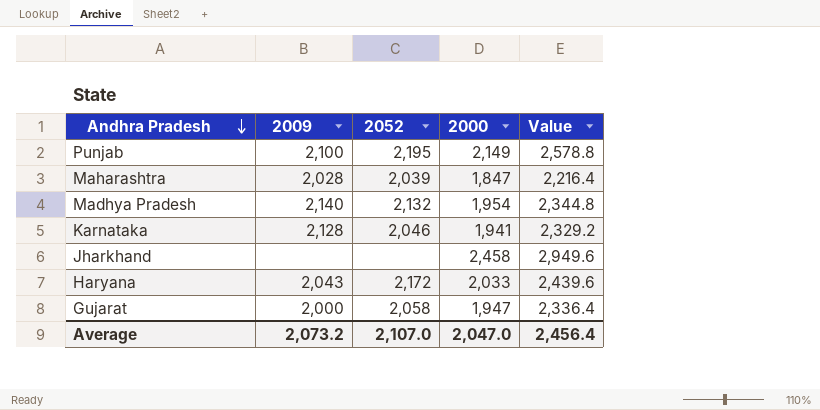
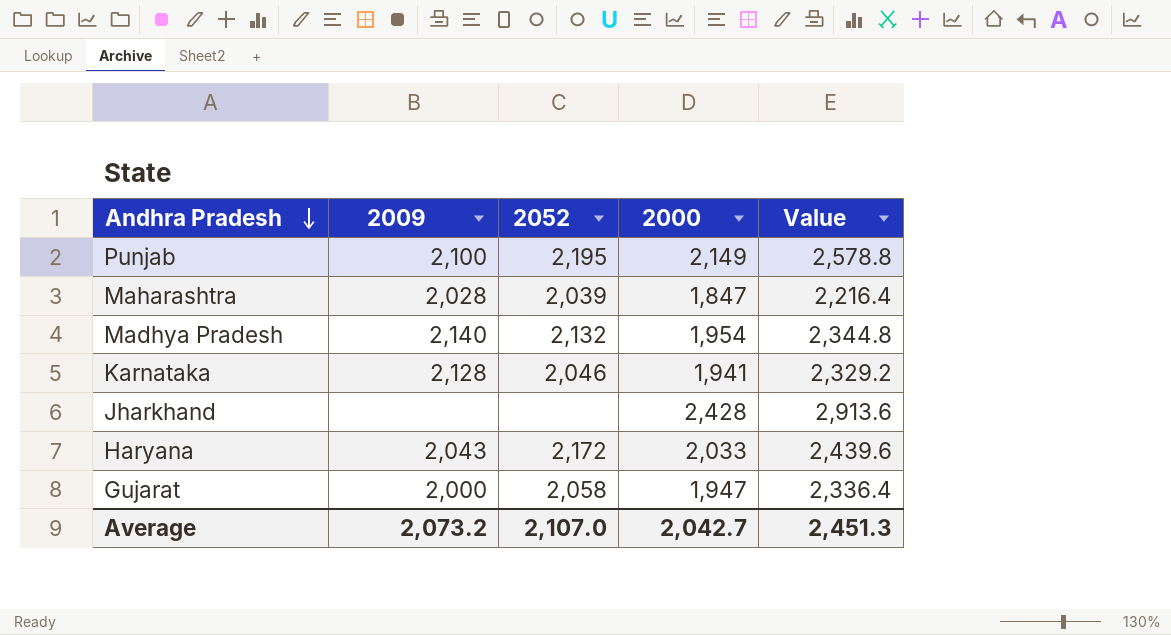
Jharkhand | 2000: 2,458 -> 2,428
Jharkhand | Value: 2,949.6 -> 2,913.6
Average | 2000: 2,047.0 -> 2,042.7
Average | Value: 2,456.4 -> 2,451.3

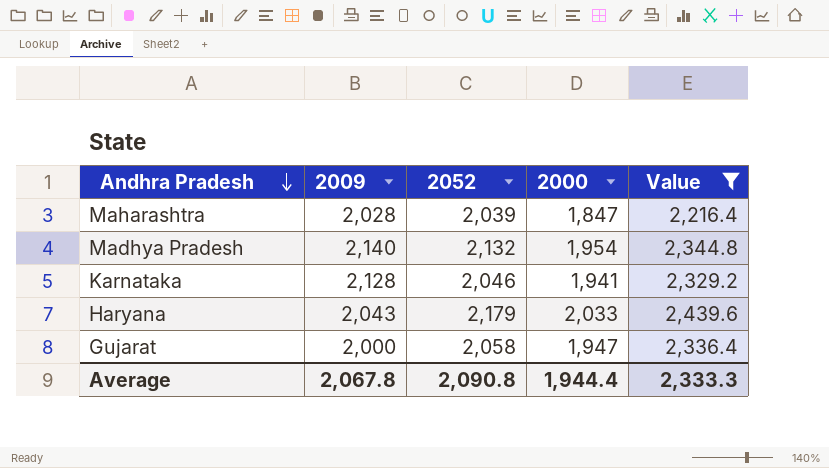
filter: none -> Value <= 2,439.6
Haryana | 2052: 2,172 -> 2,179
Average | 2009: 2,073.2 -> 2,067.8
Average | 2052: 2,107.0 -> 2,090.8
Average | 2000: 2,042.7 -> 1,944.4
Average | Value: 2,451.3 -> 2,333.3

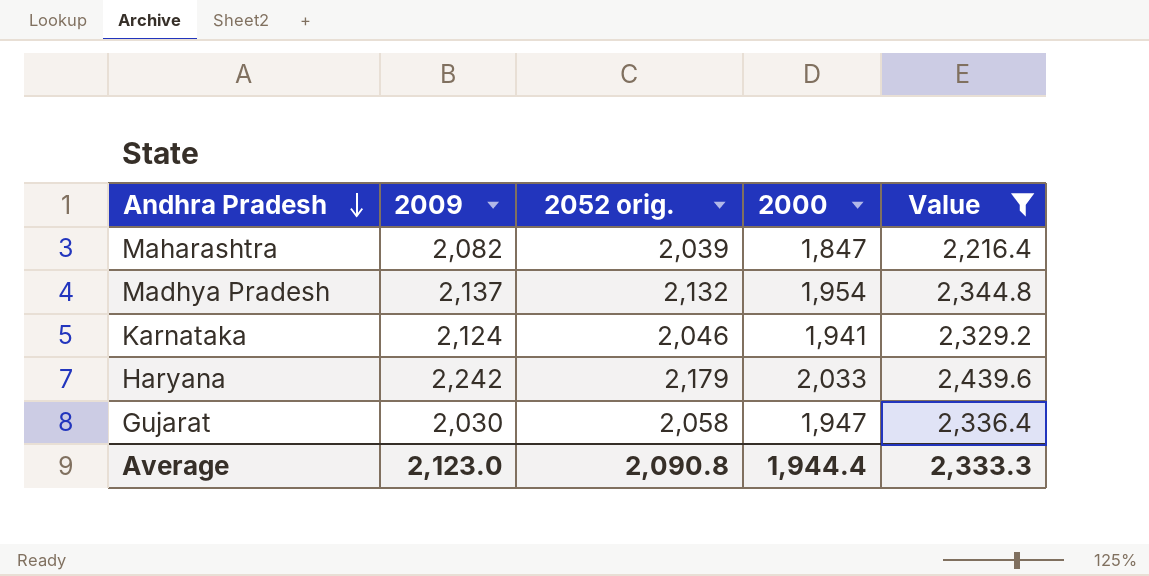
column name: 2052 -> 2052 orig.
Maharashtra | 2009: 2,028 -> 2,082
Madhya Pradesh | 2009: 2,140 -> 2,137
Karnataka | 2009: 2,128 -> 2,124
Haryana | 2009: 2,043 -> 2,242
Gujarat | 2009: 2,000 -> 2,030
Average | 2009: 2,067.8 -> 2,123.0

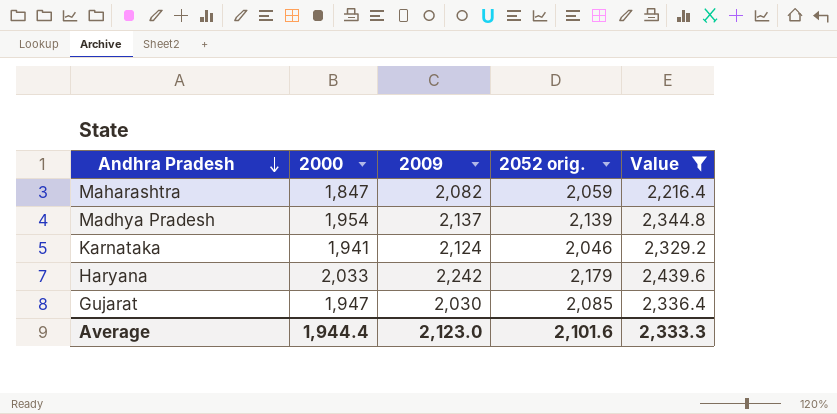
column 2000 | position: 4 -> 2
Maharashtra | 2052 orig.: 2,039 -> 2,059
Madhya Pradesh | 2052 orig.: 2,132 -> 2,139
Gujarat | 2052 orig.: 2,058 -> 2,085
Average | 2052 orig.: 2,090.8 -> 2,101.6

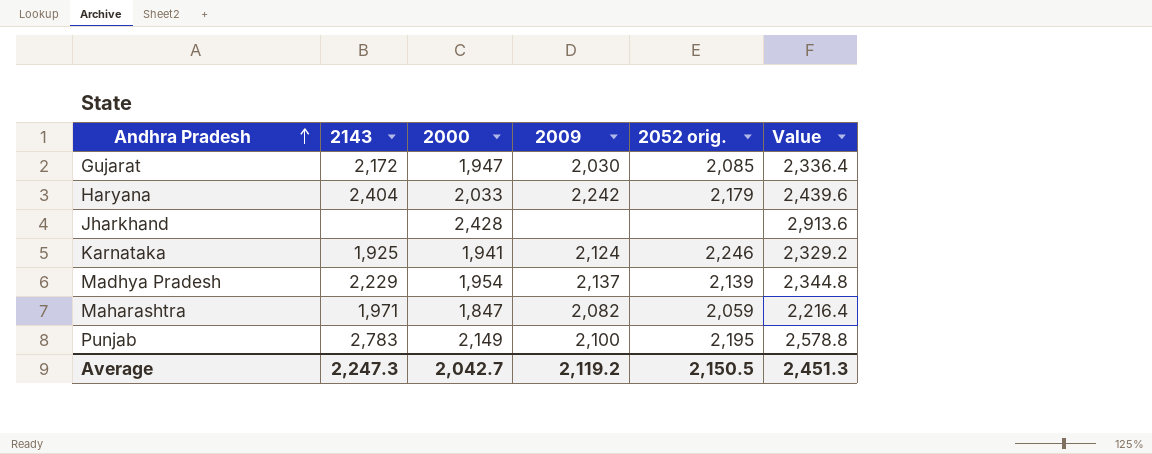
filter: Value <= 2,439.6 -> none
row order: Andhra Pradesh descending -> Andhra Pradesh ascending
column 2143 | position: none -> 2
Karnataka | 2052 orig.: 2,046 -> 2,246
Average | 2000: 1,944.4 -> 2,042.7
Average | 2009: 2,123.0 -> 2,119.2
Average | 2052 orig.: 2,101.6 -> 2,150.5
Average | Value: 2,333.3 -> 2,451.3

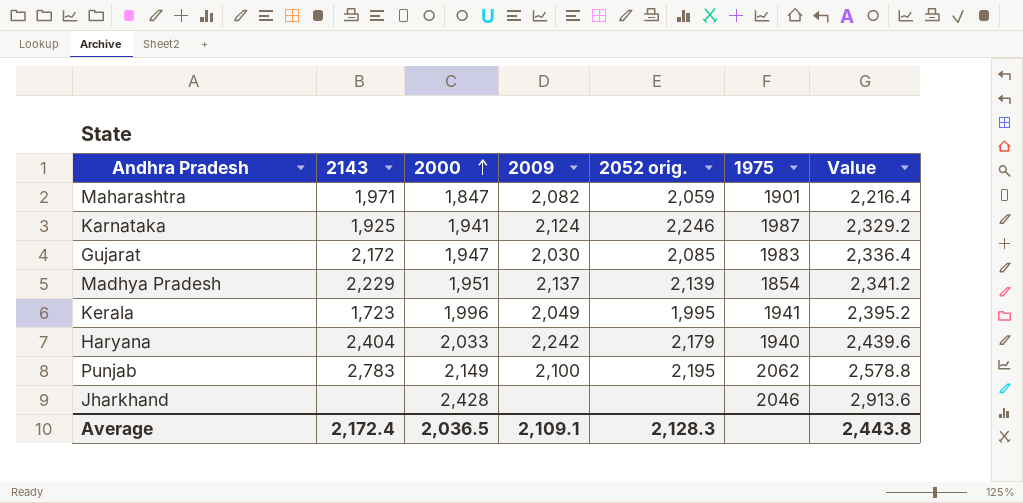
row order: Andhra Pradesh ascending -> 2000 ascending
column 1975 | position: none -> 6
Madhya Pradesh | 2000: 1,954 -> 1,951
Madhya Pradesh | Value: 2,344.8 -> 2,341.2
row Kerala: none -> 1,723 | 1,996 | 2,049 | 1,995 | 1941 | 2,395.2
Average | 2143: 2,247.3 -> 2,172.4
Average | 2000: 2,042.7 -> 2,036.5
Average | 2009: 2,119.2 -> 2,109.1
Average | 2052 orig.: 2,150.5 -> 2,128.3
Average | Value: 2,451.3 -> 2,443.8

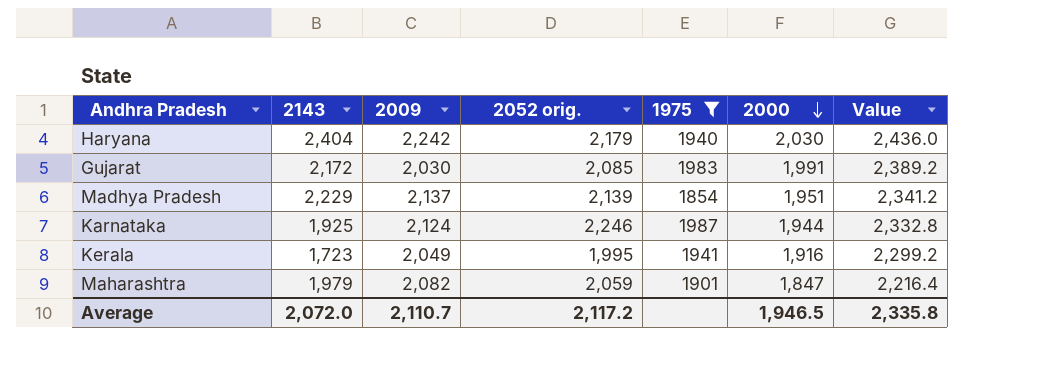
filter: none -> 1975 <= 1987
row order: 2000 ascending -> 2000 descending
column 2000 | position: 3 -> 6
Haryana | 2000: 2,033 -> 2,030
Haryana | Value: 2,439.6 -> 2,436.0
Gujarat | 2000: 1,947 -> 1,991
Gujarat | Value: 2,336.4 -> 2,389.2
Karnataka | 2000: 1,941 -> 1,944
Karnataka | Value: 2,329.2 -> 2,332.8
Kerala | 2000: 1,996 -> 1,916
Kerala | Value: 2,395.2 -> 2,299.2
Maharashtra | 2143: 1,971 -> 1,979
Average | 2143: 2,172.4 -> 2,072.0
Average | 2009: 2,109.1 -> 2,110.7
Average | 2052 orig.: 2,128.3 -> 2,117.2
Average | 2000: 2,036.5 -> 1,946.5
Average | Value: 2,443.8 -> 2,335.8

